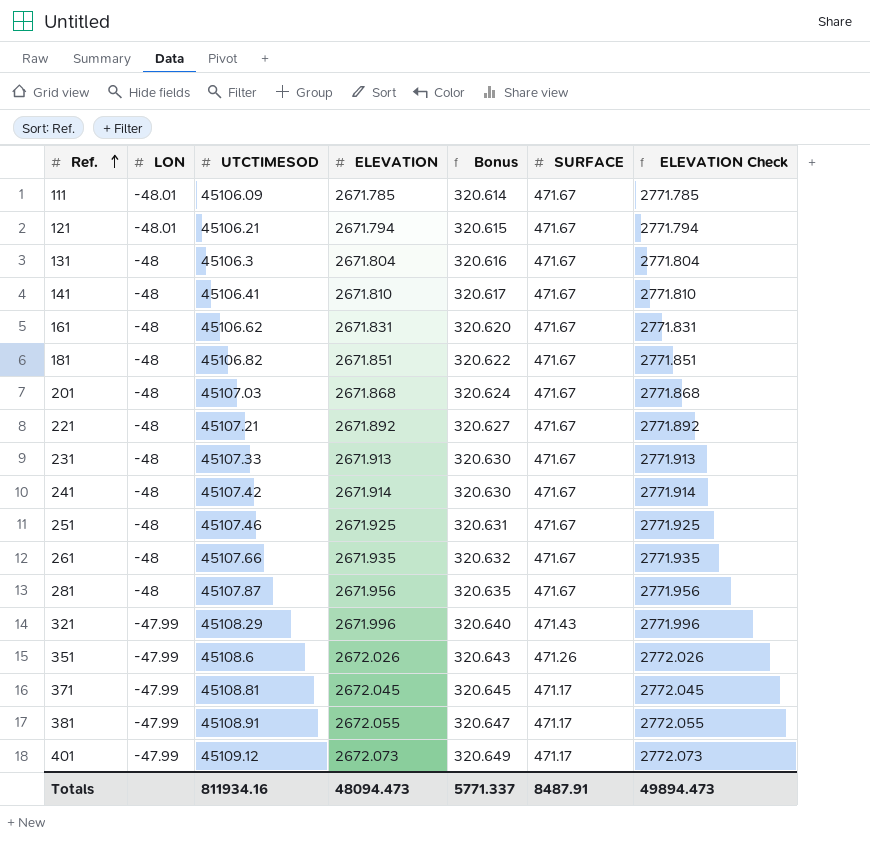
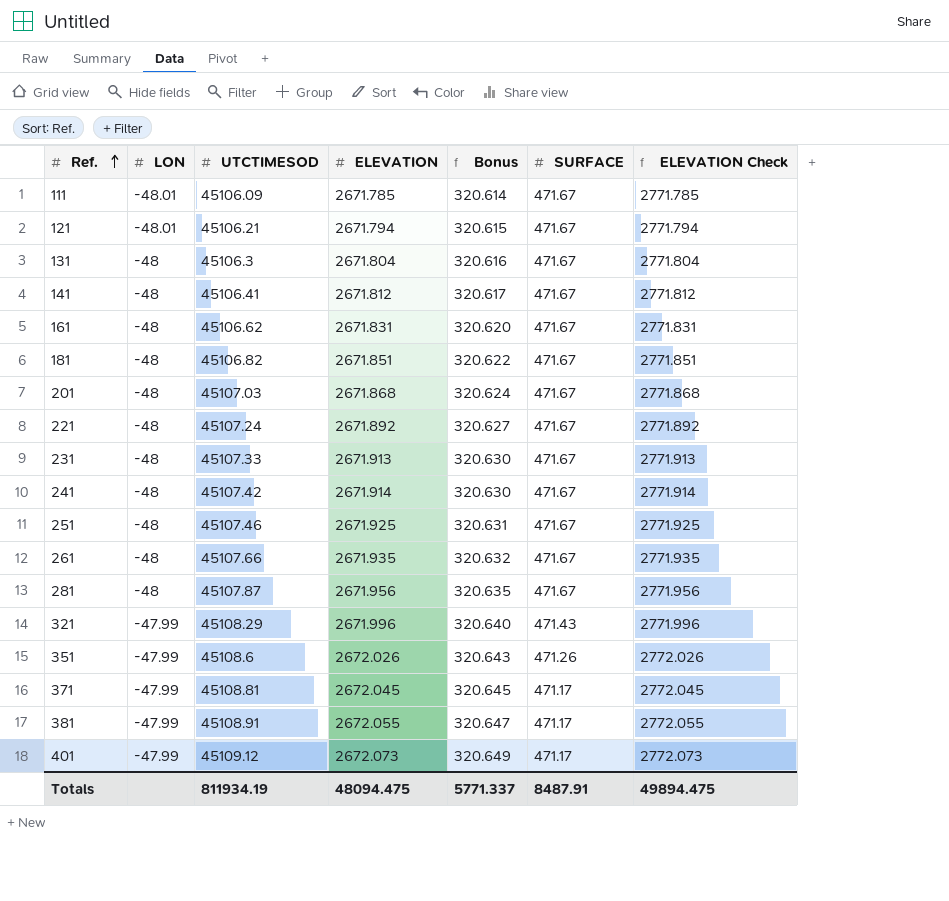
141 | ELEVATION: 2671.810 -> 2671.812
141 | ELEVATION Check: 2771.810 -> 2771.812
221 | UTCTIMESOD: 45107.21 -> 45107.24
Totals | UTCTIMESOD: 811934.16 -> 811934.19
Totals | ELEVATION: 48094.473 -> 48094.475
Totals | ELEVATION Check: 49894.473 -> 49894.475

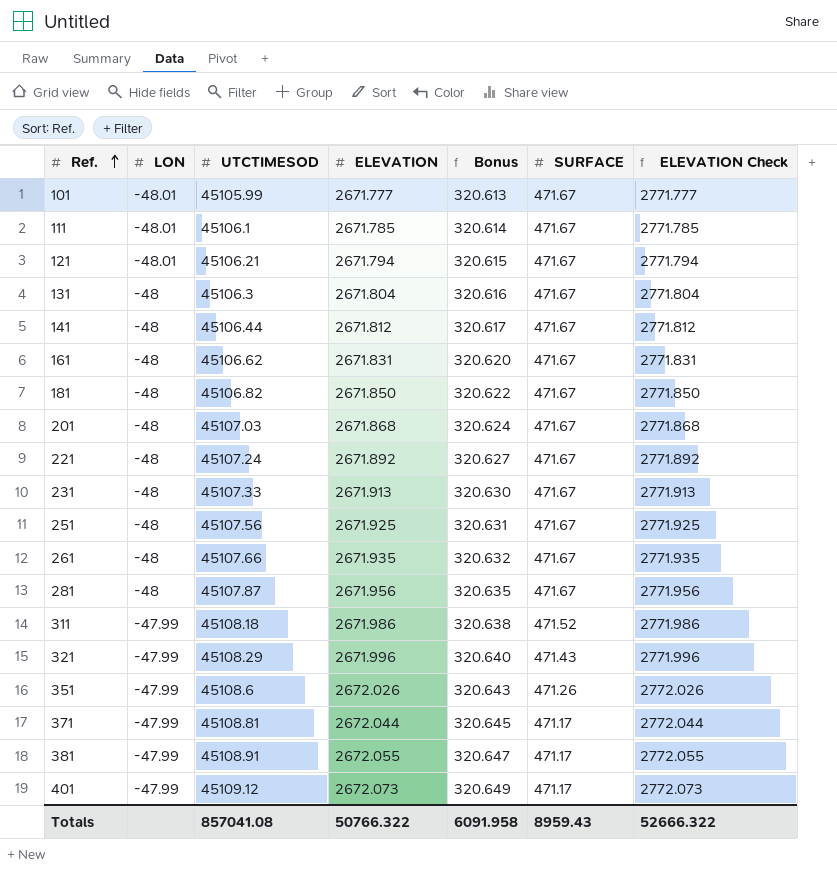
row 241: -48 | 45107.42 | 2671.914 | 320.630 | 471.67 | 2771.914 -> none
row 101: none -> -48.01 | 45105.99 | 2671.777 | 320.613 | 471.67 | 2771.777
111 | UTCTIMESOD: 45106.09 -> 45106.1
141 | UTCTIMESOD: 45106.41 -> 45106.44
181 | ELEVATION: 2671.851 -> 2671.850
181 | ELEVATION Check: 2771.851 -> 2771.850
251 | UTCTIMESOD: 45107.46 -> 45107.56
row 311: none -> -47.99 | 45108.18 | 2671.986 | 320.638 | 471.52 | 2771.986
371 | ELEVATION: 2672.045 -> 2672.044
371 | ELEVATION Check: 2772.045 -> 2772.044
Totals | UTCTIMESOD: 811934.19 -> 857041.08
Totals | ELEVATION: 48094.475 -> 50766.322
Totals | Bonus: 5771.337 -> 6091.958
Totals | SURFACE: 8487.91 -> 8959.43
Totals | ELEVATION Check: 49894.475 -> 52666.322

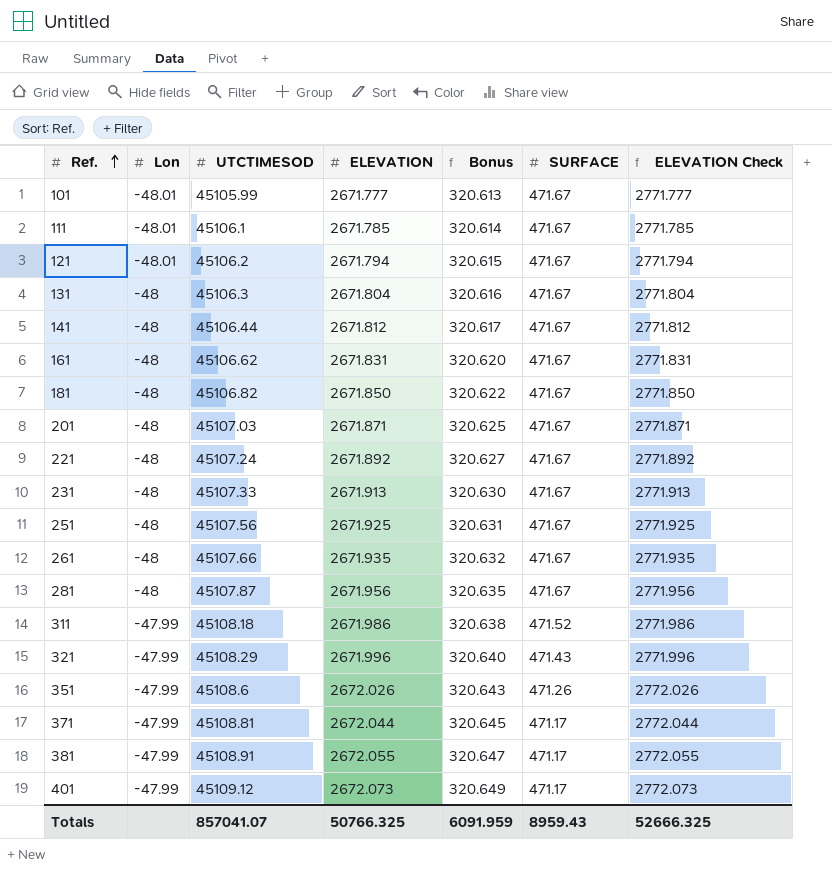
column name: LON -> Lon
121 | UTCTIMESOD: 45106.21 -> 45106.2
201 | ELEVATION: 2671.868 -> 2671.871
201 | Bonus: 320.624 -> 320.625
201 | ELEVATION Check: 2771.868 -> 2771.871
Totals | UTCTIMESOD: 857041.08 -> 857041.07
Totals | ELEVATION: 50766.322 -> 50766.325
Totals | Bonus: 6091.958 -> 6091.959
Totals | ELEVATION Check: 52666.322 -> 52666.325

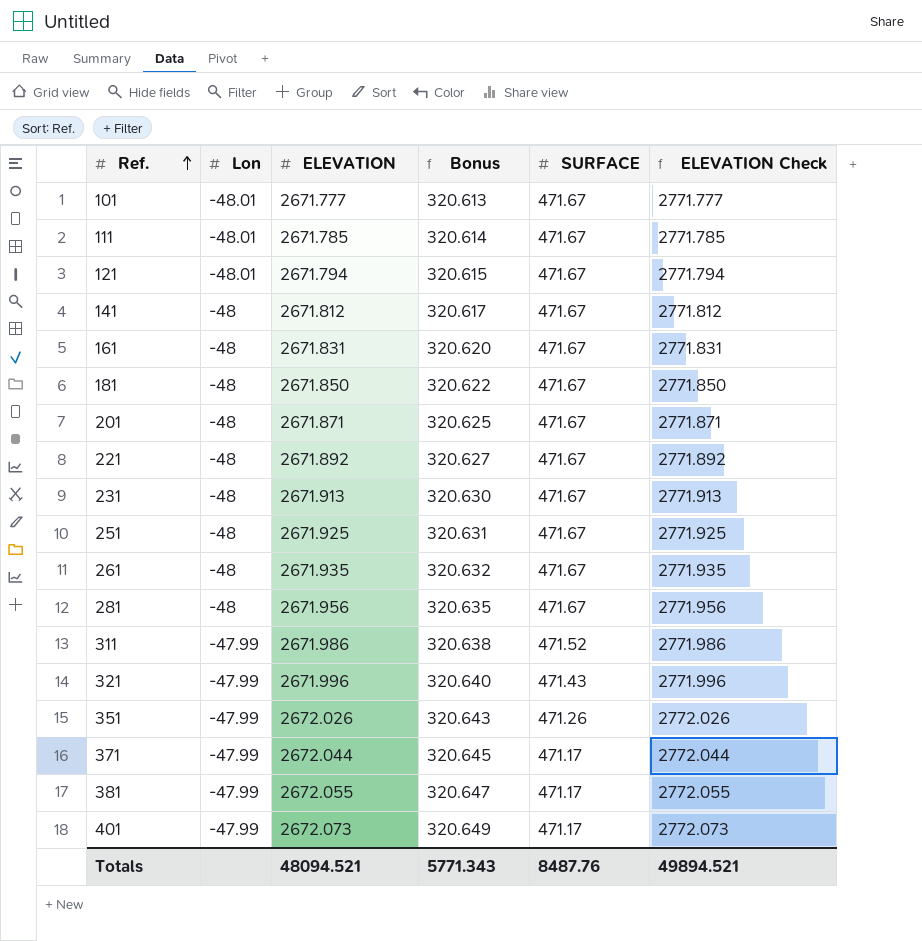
column UTCTIMESOD | position: 3 -> none
row 131: -48 | 45106.3 | 2671.804 | 320.616 | 471.67 | 2771.804 -> none
Totals | ELEVATION: 50766.325 -> 48094.521
Totals | Bonus: 6091.959 -> 5771.343
Totals | SURFACE: 8959.43 -> 8487.76
Totals | ELEVATION Check: 52666.325 -> 49894.521

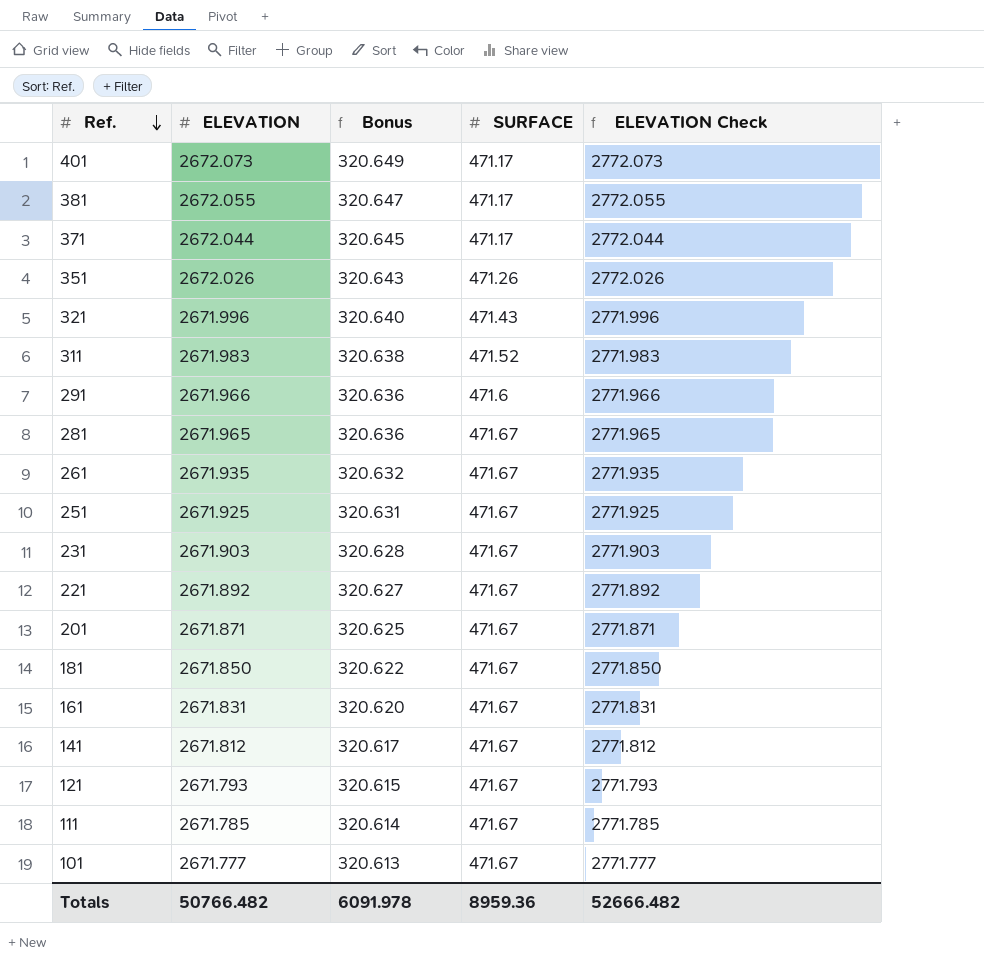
row order: Ref. ascending -> Ref. descending
column Lon | position: 2 -> none
311 | ELEVATION: 2671.986 -> 2671.983
311 | ELEVATION Check: 2771.986 -> 2771.983
row 291: none -> 2671.966 | 320.636 | 471.6 | 2771.966
281 | ELEVATION: 2671.956 -> 2671.965
281 | Bonus: 320.635 -> 320.636
281 | ELEVATION Check: 2771.956 -> 2771.965
231 | ELEVATION: 2671.913 -> 2671.903
231 | Bonus: 320.630 -> 320.628
231 | ELEVATION Check: 2771.913 -> 2771.903
121 | ELEVATION: 2671.794 -> 2671.793
121 | ELEVATION Check: 2771.794 -> 2771.793
Totals | ELEVATION: 48094.521 -> 50766.482
Totals | Bonus: 5771.343 -> 6091.978
Totals | SURFACE: 8487.76 -> 8959.36
Totals | ELEVATION Check: 49894.521 -> 52666.482

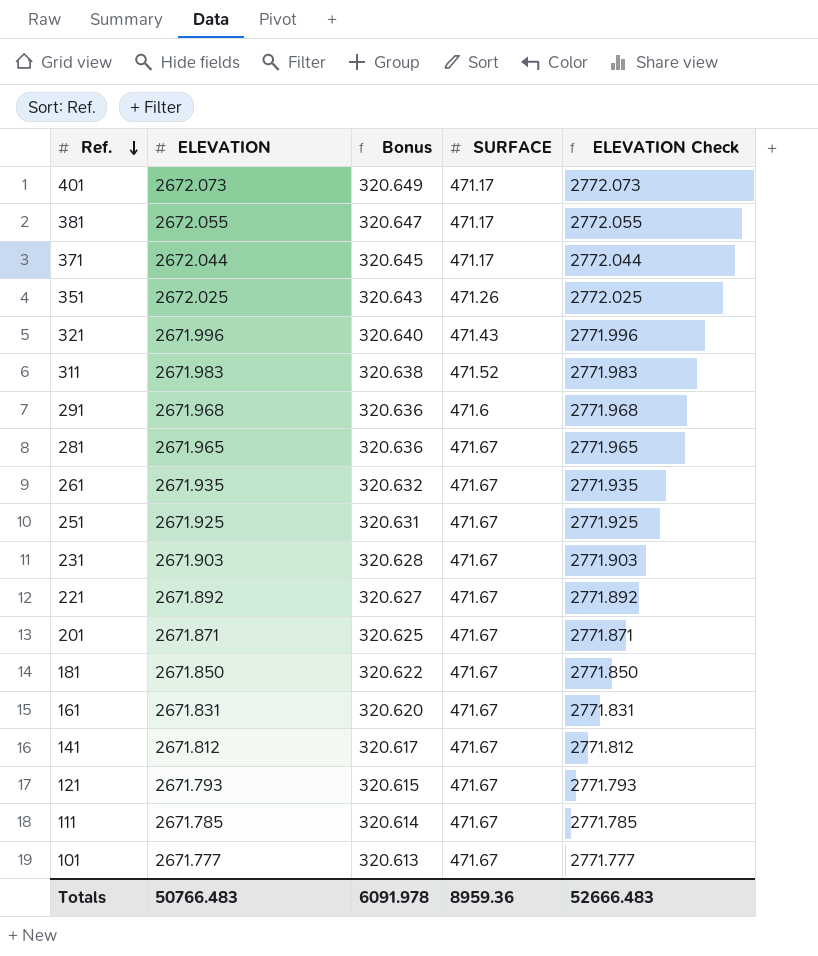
351 | ELEVATION: 2672.026 -> 2672.025
351 | ELEVATION Check: 2772.026 -> 2772.025
291 | ELEVATION: 2671.966 -> 2671.968
291 | ELEVATION Check: 2771.966 -> 2771.968
Totals | ELEVATION: 50766.482 -> 50766.483
Totals | ELEVATION Check: 52666.482 -> 52666.483

